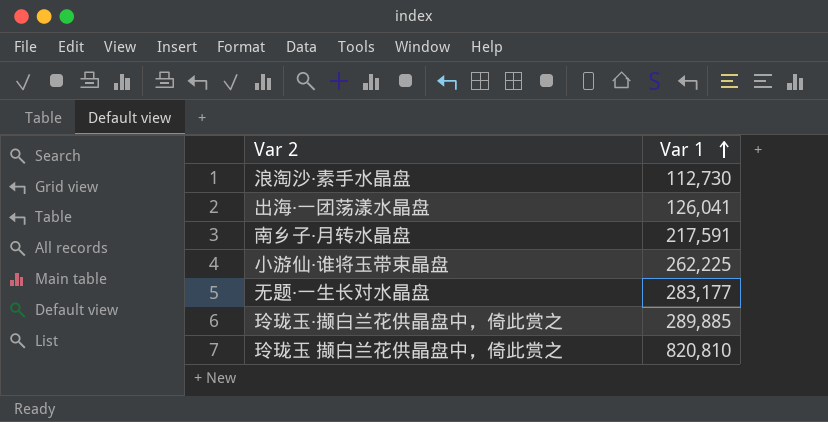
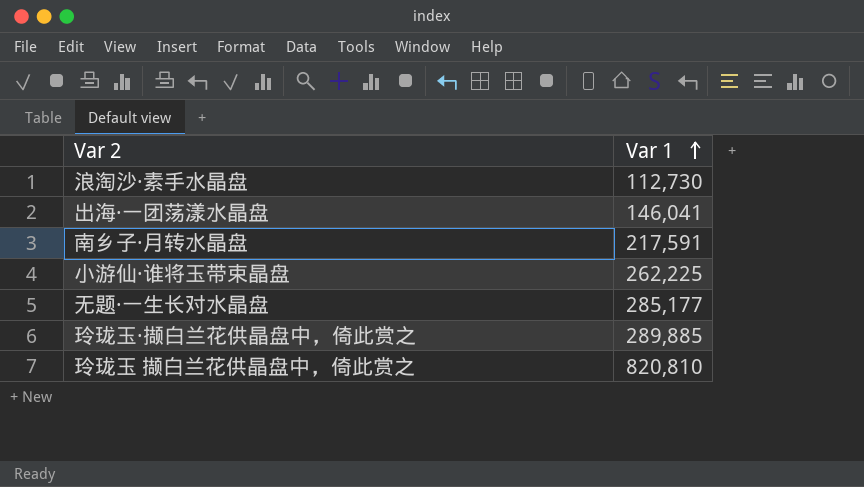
出海·一团荡漾水晶盘 | Var 1: 126,041 -> 146,041
无题·一生长对水晶盘 | Var 1: 283,177 -> 285,177

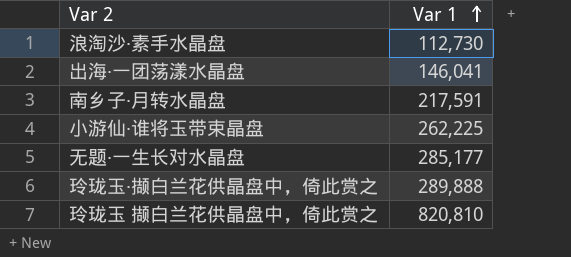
玲珑玉·撷白兰花供晶盘中，倚此赏之 | Var 1: 289,885 -> 289,888

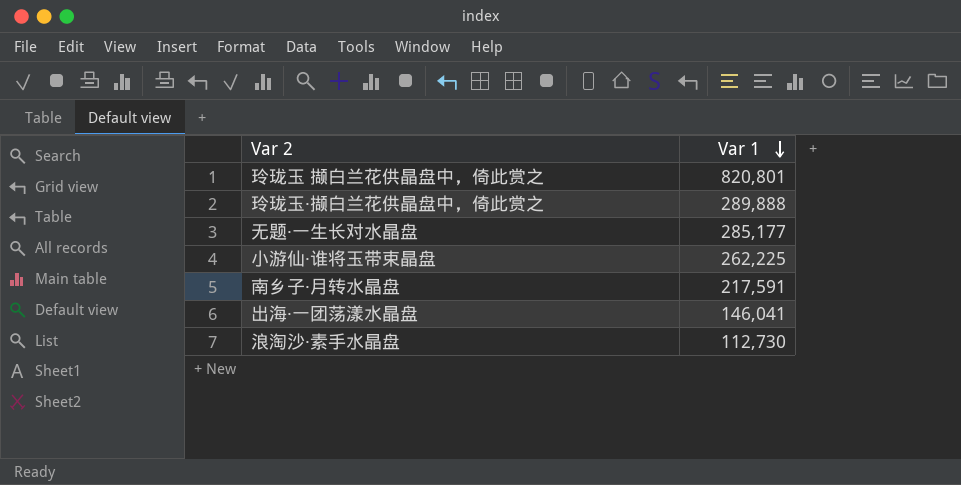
row order: Var 1 ascending -> Var 1 descending
玲珑玉 撷白兰花供晶盘中，倚此赏之 | Var 1: 820,810 -> 820,801

